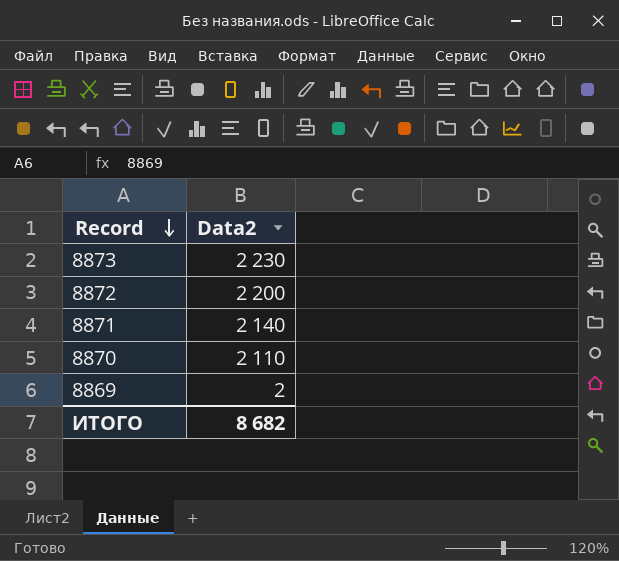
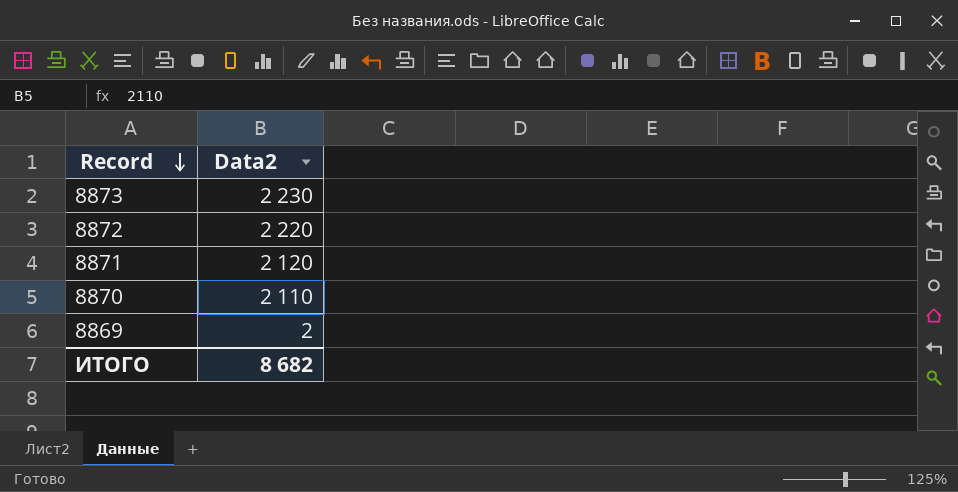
8872 | Data2: 2 200 -> 2 220
8871 | Data2: 2 140 -> 2 120

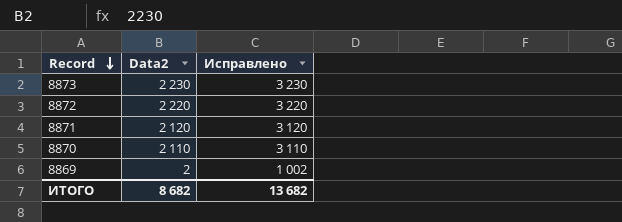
column Исправлено | formula: none -> [Data2] + 1000

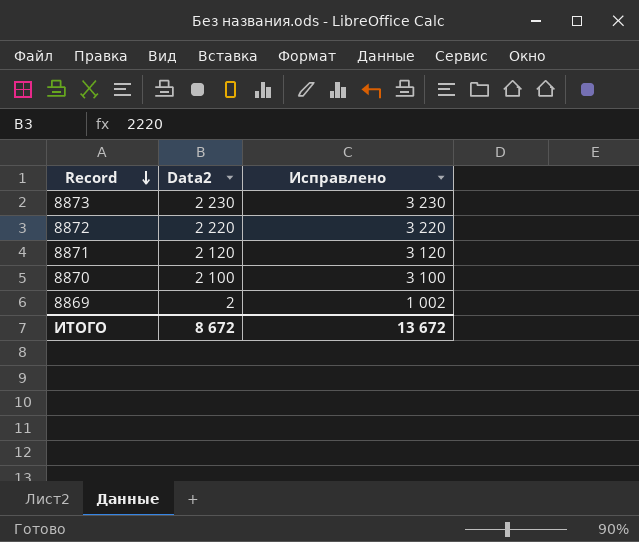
8870 | Data2: 2 110 -> 2 100
8870 | Исправлено: 3 110 -> 3 100
ИТОГО | Data2: 8 682 -> 8 672
ИТОГО | Исправлено: 13 682 -> 13 672

